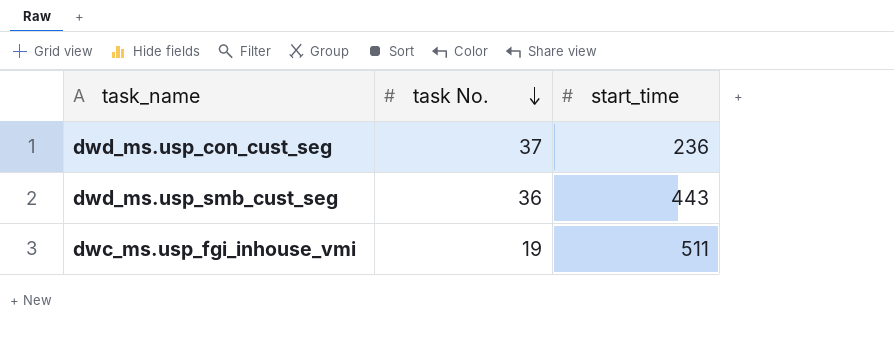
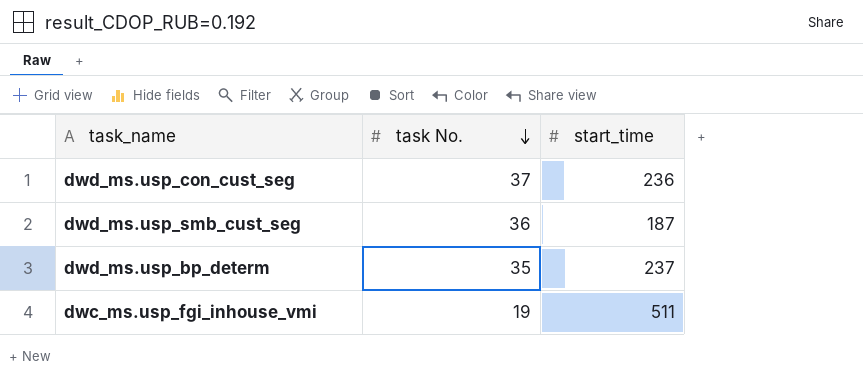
dwd_ms.usp_smb_cust_seg | start_time: 443 -> 187
row dwd_ms.usp_bp_determ: none -> 35 | 237

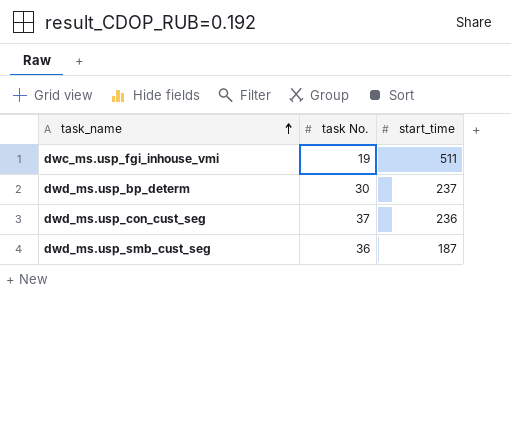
row order: task No. descending -> task_name ascending
dwd_ms.usp_bp_determ | task No.: 35 -> 30

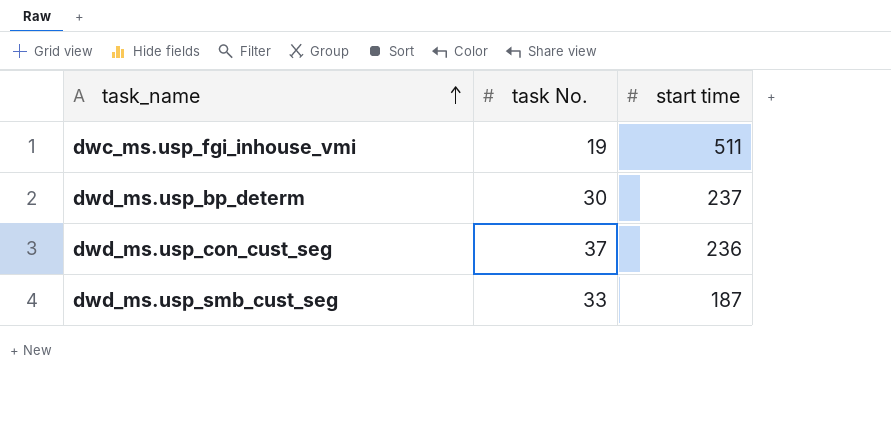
column name: start_time -> start time
dwd_ms.usp_smb_cust_seg | task No.: 36 -> 33

